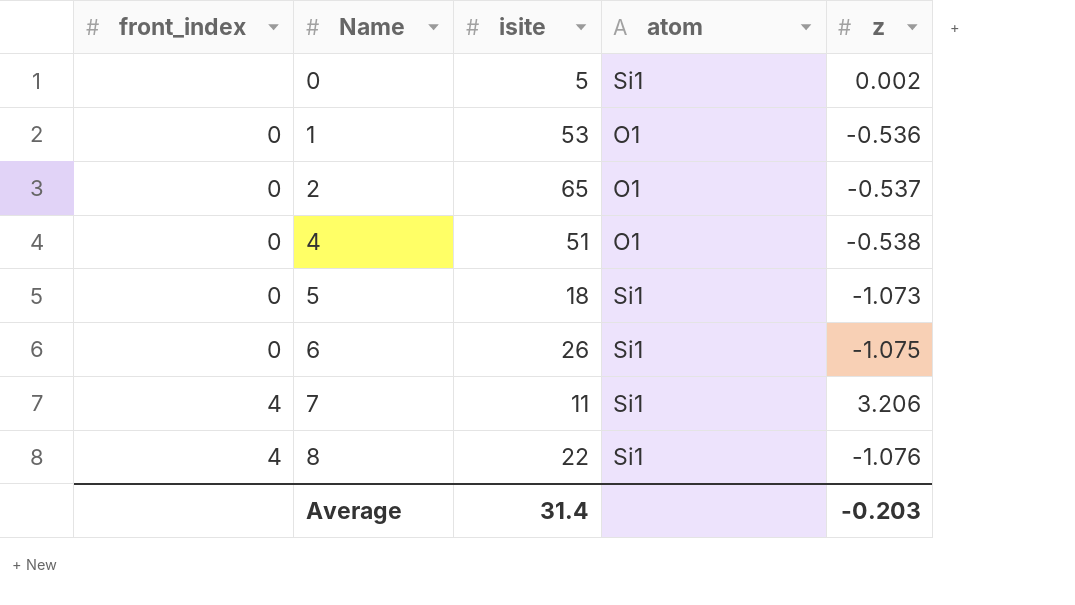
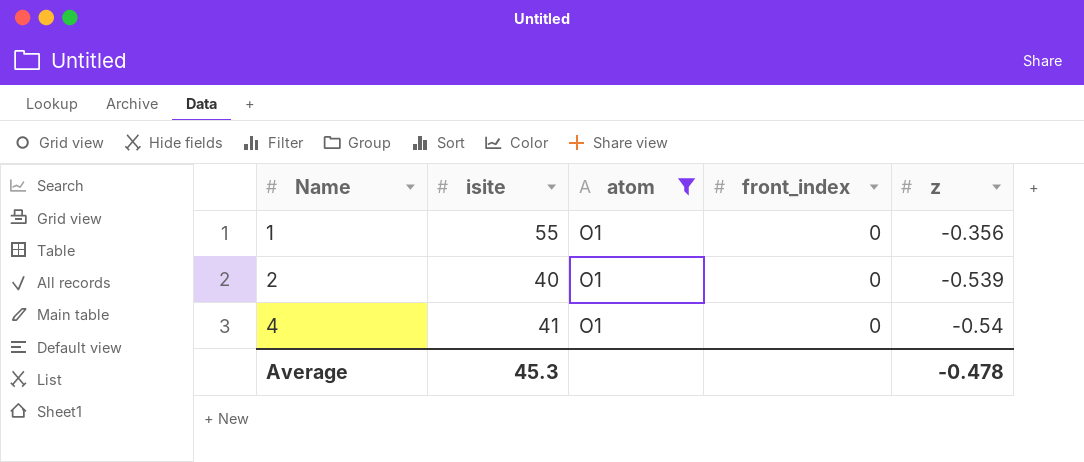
filter: none -> atom = O1
column front_index | position: 1 -> 4
1 | isite: 53 -> 55
1 | z: -0.536 -> -0.356
2 | isite: 65 -> 40
2 | z: -0.537 -> -0.539
4 | isite: 51 -> 41
4 | z: -0.538 -> -0.54
Average | isite: 31.4 -> 45.3
Average | z: -0.203 -> -0.478

